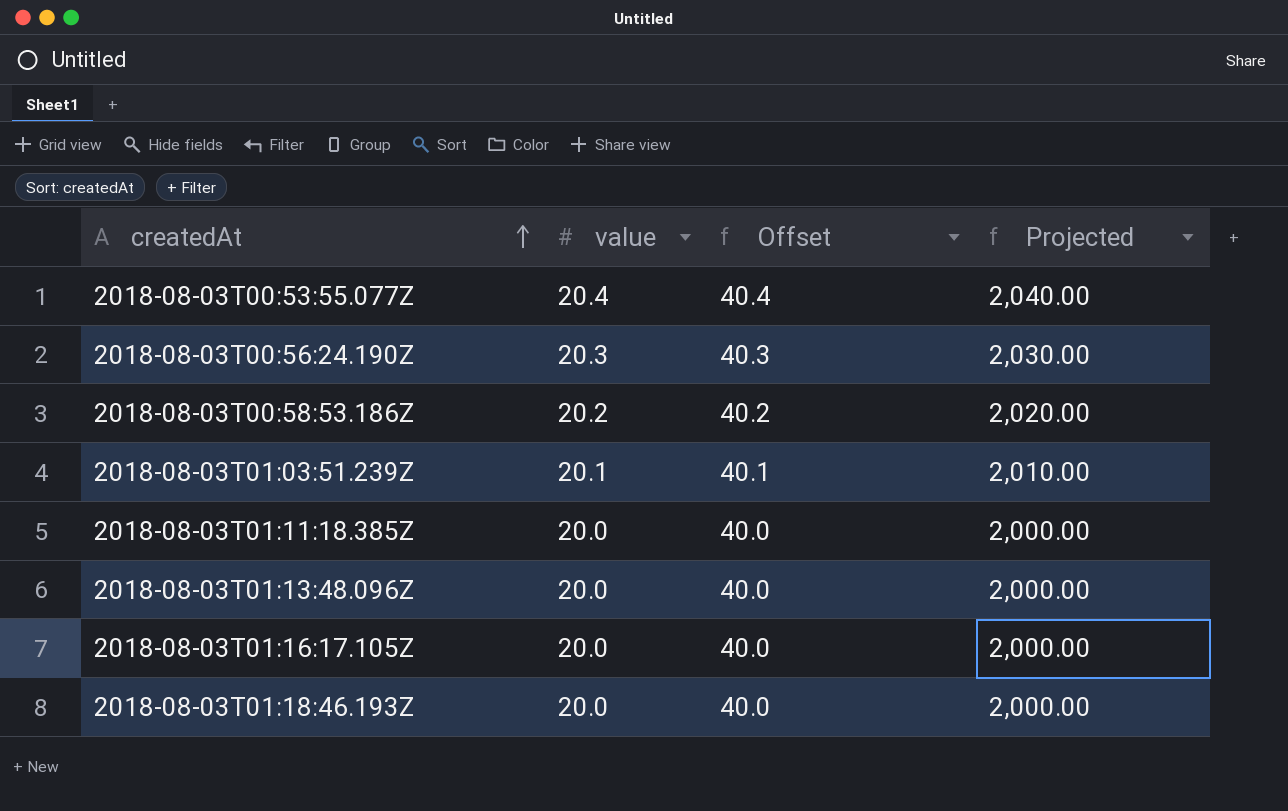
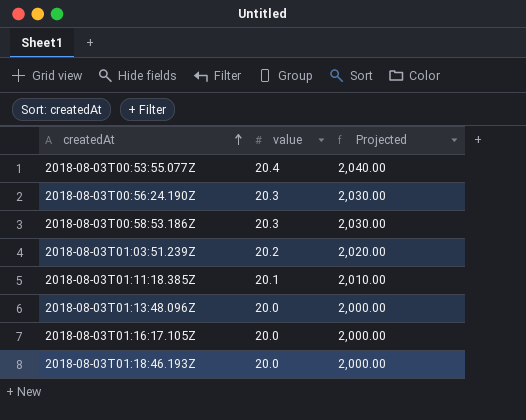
column Offset | formula: [value] + 20 -> none
2018-08-03T00:58:53.186Z | value: 20.2 -> 20.3
2018-08-03T00:58:53.186Z | Projected: 2,020.00 -> 2,030.00
2018-08-03T01:03:51.239Z | value: 20.1 -> 20.2
2018-08-03T01:03:51.239Z | Projected: 2,010.00 -> 2,020.00
2018-08-03T01:11:18.385Z | value: 20.0 -> 20.1
2018-08-03T01:11:18.385Z | Projected: 2,000.00 -> 2,010.00

